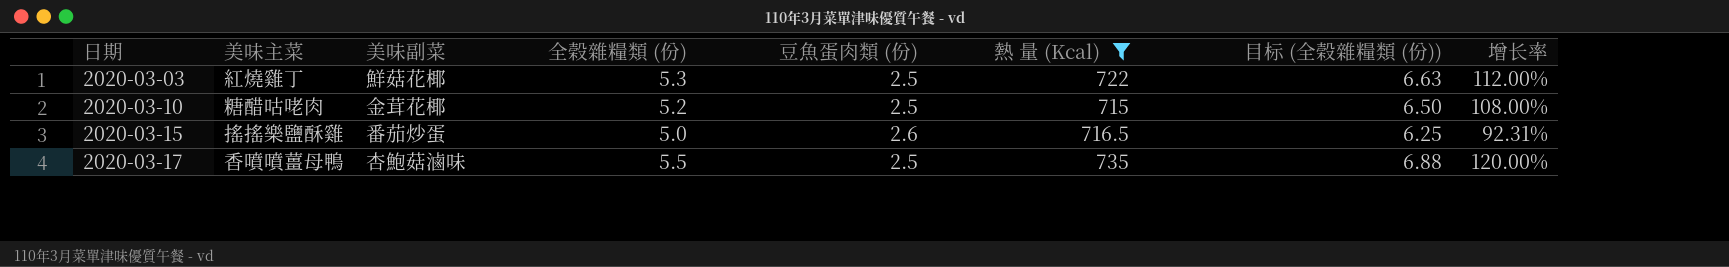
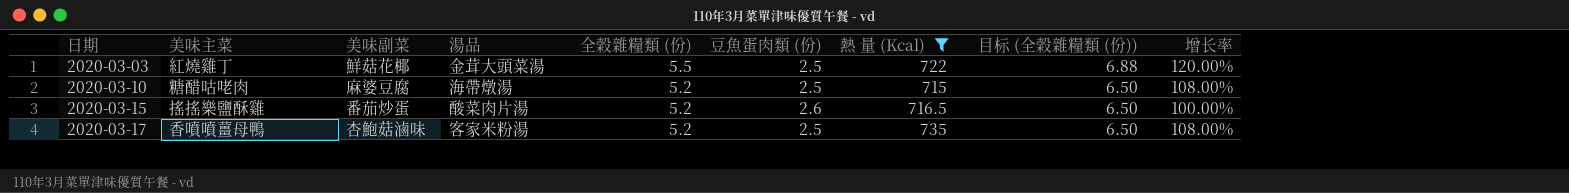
column 湯品 | position: none -> 4
2020-03-03 | 全榖雜糧類 (份): 5.3 -> 5.5
2020-03-03 | 目标 (全榖雜糧類 (份)): 6.63 -> 6.88
2020-03-03 | 增长率: 112.00% -> 120.00%
2020-03-10 | 美味副菜: 金茸花椰 -> 麻婆豆腐
2020-03-15 | 全榖雜糧類 (份): 5.0 -> 5.2
2020-03-15 | 目标 (全榖雜糧類 (份)): 6.25 -> 6.50
2020-03-15 | 增长率: 92.31% -> 100.00%
2020-03-17 | 全榖雜糧類 (份): 5.5 -> 5.2
2020-03-17 | 目标 (全榖雜糧類 (份)): 6.88 -> 6.50
2020-03-17 | 增长率: 120.00% -> 108.00%

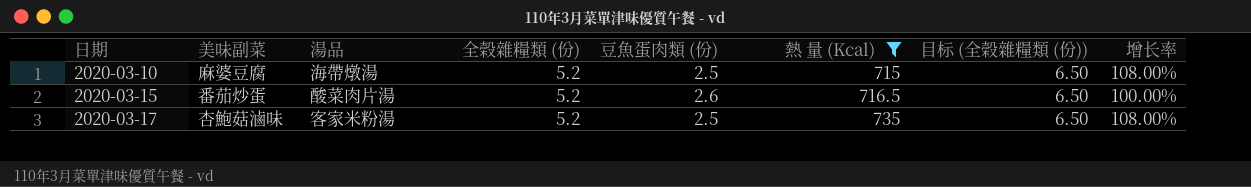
column 美味主菜 | position: 2 -> none
row 2020-03-03: 紅燒雞丁 | 鮮菇花椰 | 金茸大頭菜湯 | 5.5 | 2.5 | 722 | 6.88 | 120.00% -> none

